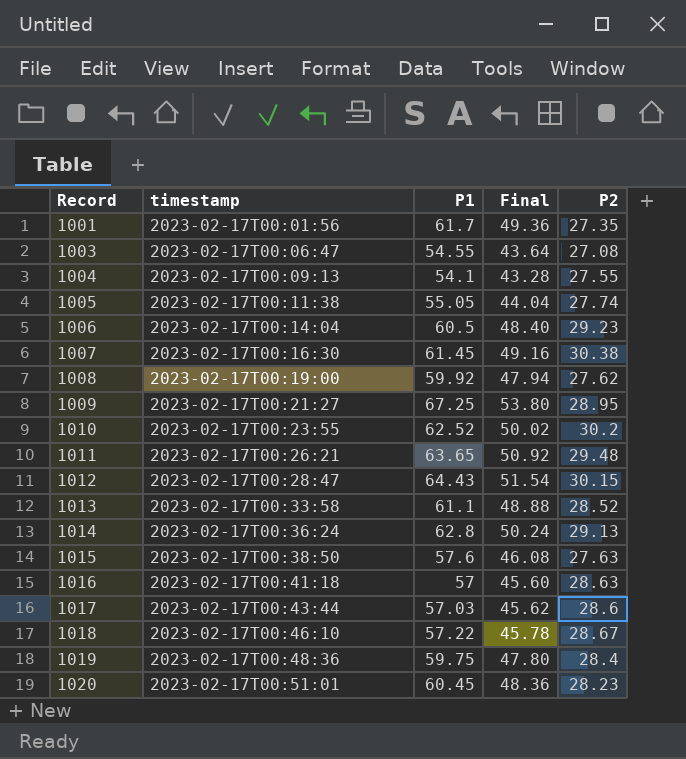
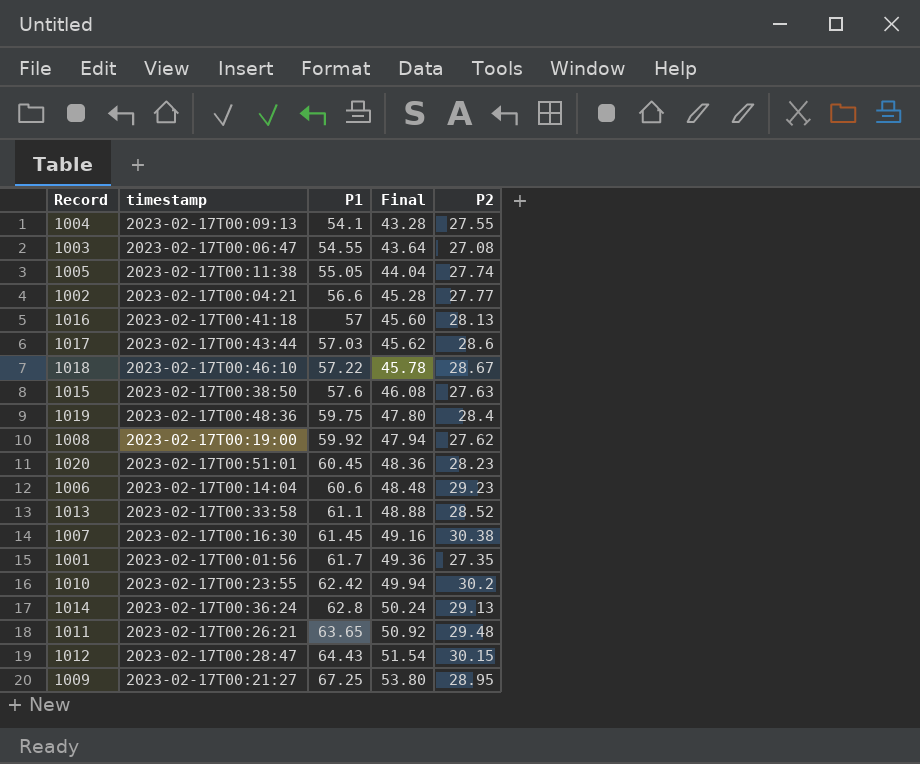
row order: Record ascending -> P1 ascending
row 1002: none -> 2023-02-17T00:04:21 | 56.6 | 45.28 | 27.77
1016 | P2: 28.63 -> 28.13
1006 | P1: 60.5 -> 60.6
1006 | Final: 48.40 -> 48.48
1010 | P1: 62.52 -> 62.42
1010 | Final: 50.02 -> 49.94

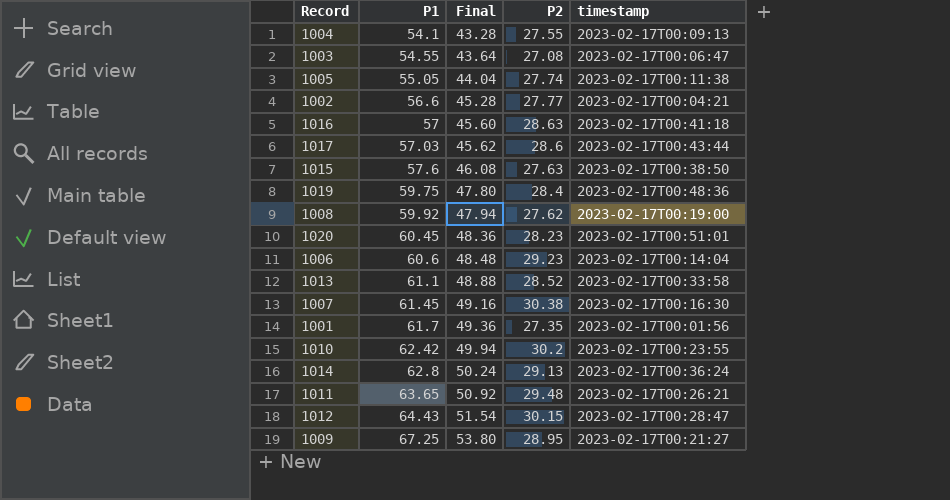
column timestamp | position: 2 -> 5
row 1018: 2023-02-17T00:46:10 | 57.22 | 45.78 | 28.67 -> none
1016 | P2: 28.13 -> 28.63

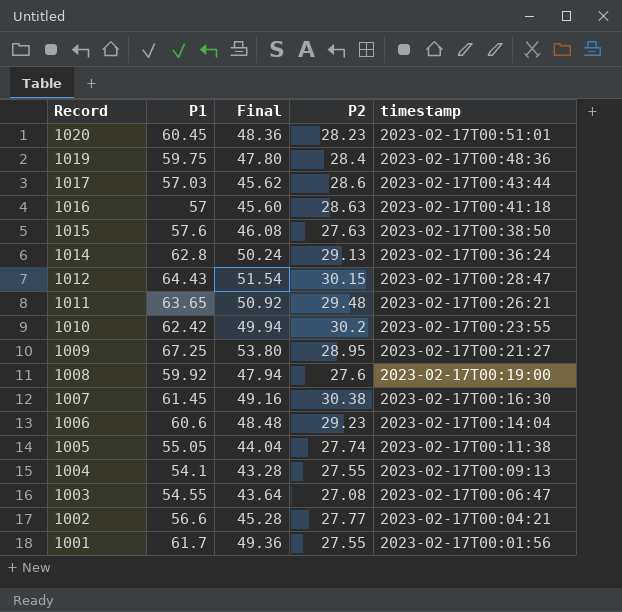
row order: P1 ascending -> Record descending
row 1013: 61.1 | 48.88 | 28.52 | 2023-02-17T00:33:58 -> none
1008 | P2: 27.62 -> 27.6
1001 | P2: 27.35 -> 27.55

